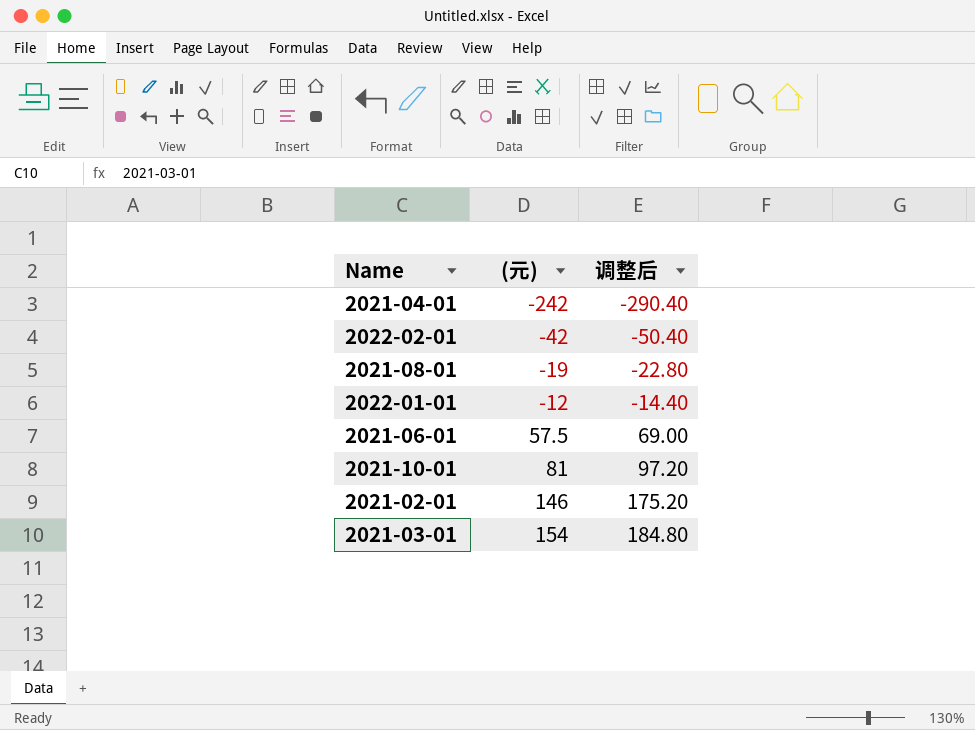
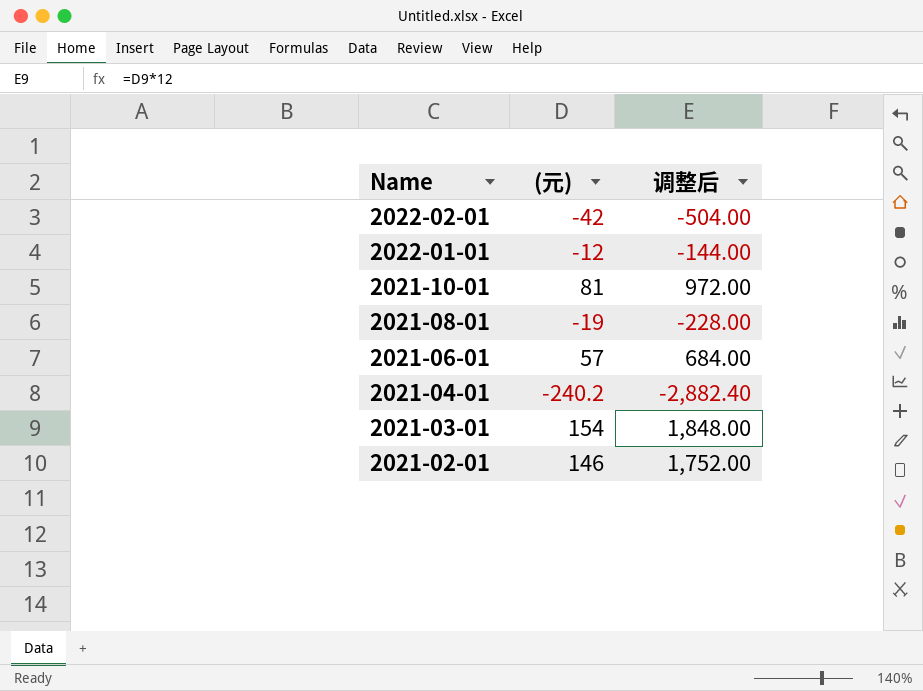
row order: (元) ascending -> Name descending
column 调整后 | formula: [(元)] * 1.2 -> [(元)] * 12
2021-06-01 | (元): 57.5 -> 57
2021-04-01 | (元): -242 -> -240.2

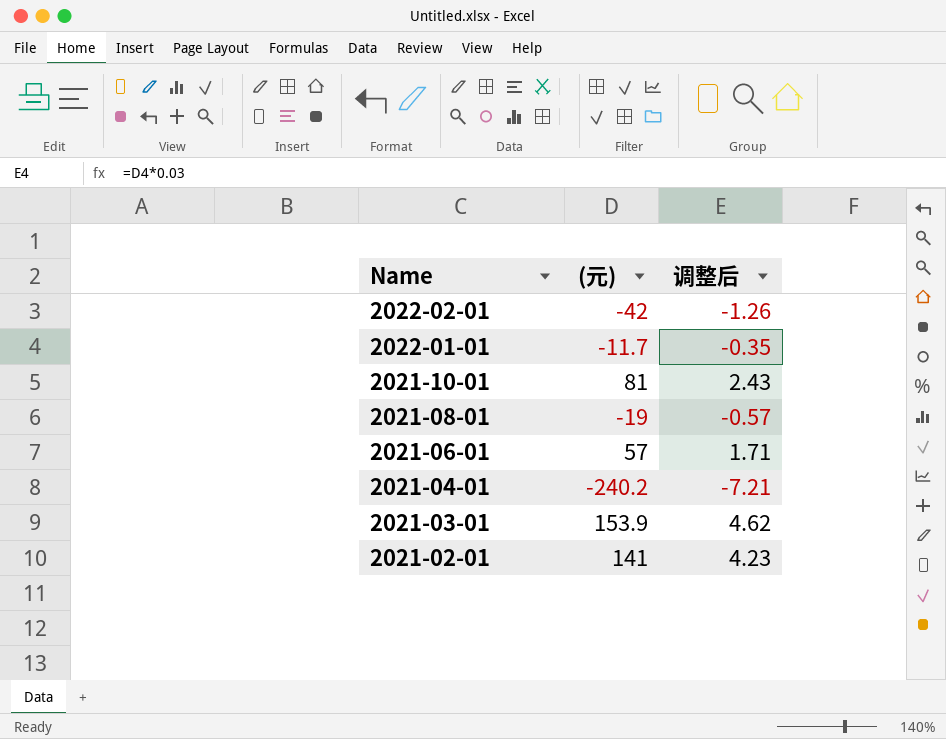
column 调整后 | formula: [(元)] * 12 -> [(元)] * 0.03
2022-01-01 | (元): -12 -> -11.7
2021-03-01 | (元): 154 -> 153.9
2021-02-01 | (元): 146 -> 141

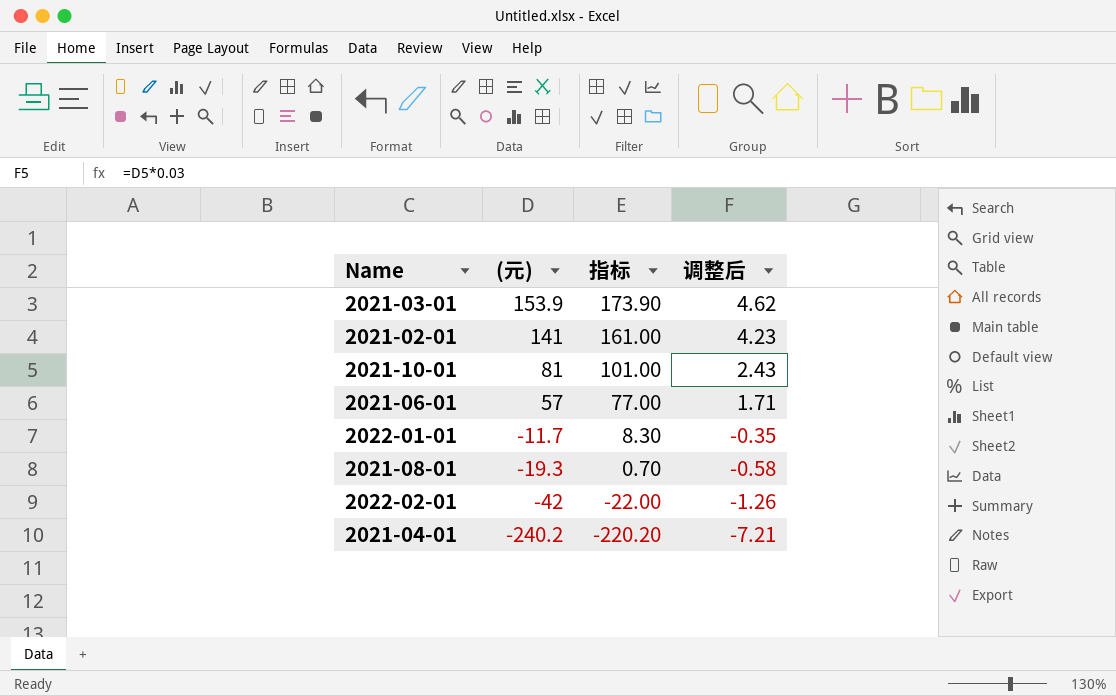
row order: Name descending -> (元) descending
column 指标 | formula: none -> [(元)] + 20
2021-08-01 | (元): -19 -> -19.3
2021-08-01 | 调整后: -0.57 -> -0.58

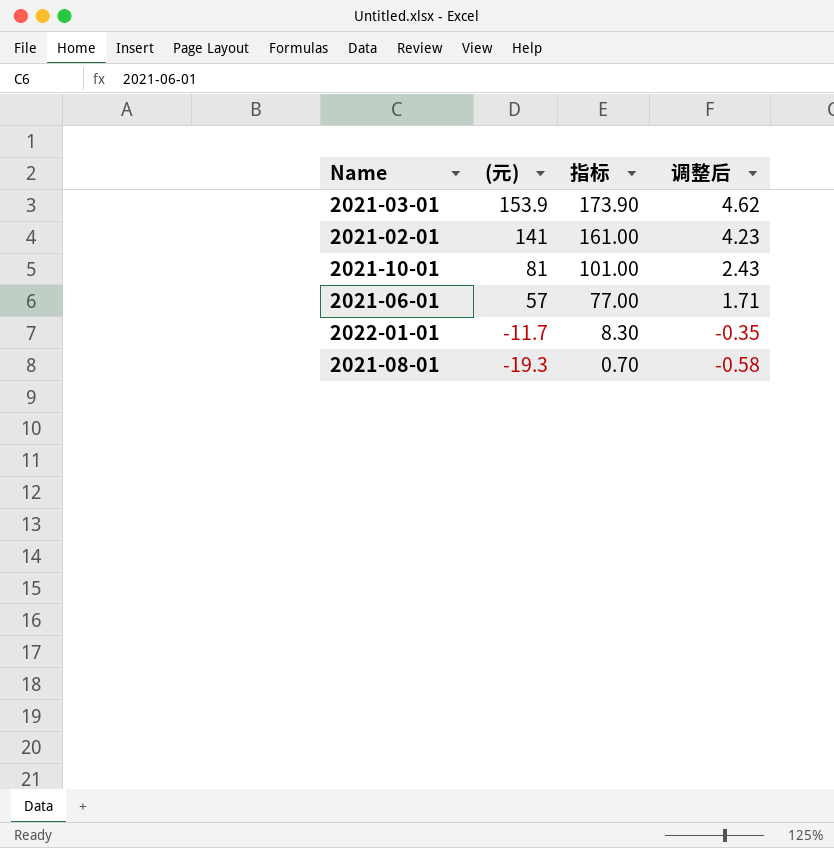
row 2022-02-01: -42 | -22.00 | -1.26 -> none
row 2021-04-01: -240.2 | -220.20 | -7.21 -> none

